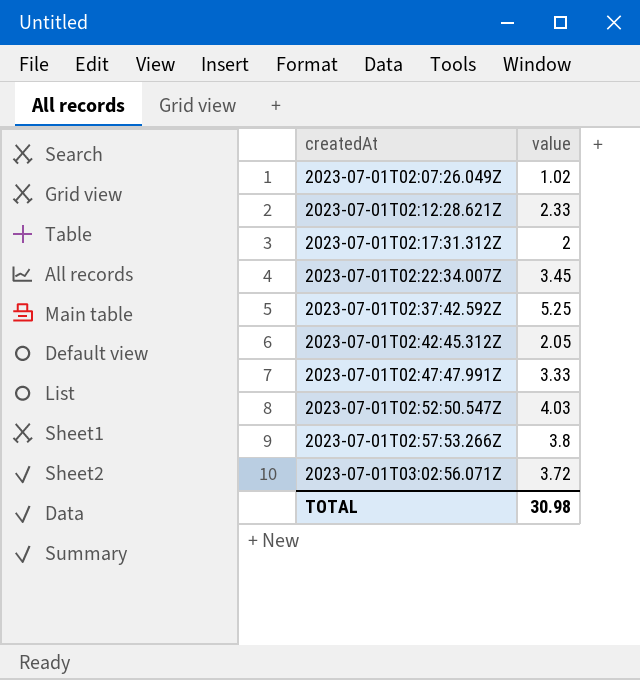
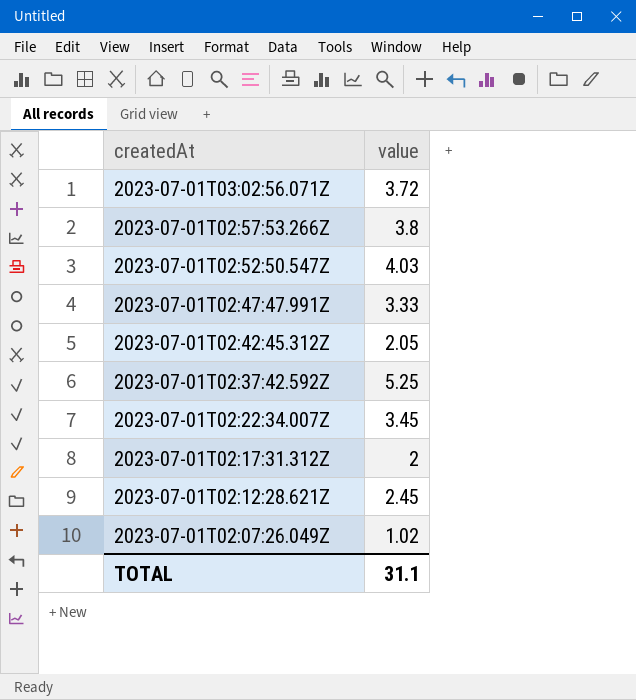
row order: createdAt ascending -> createdAt descending
2023-07-01T02:12:28.621Z | value: 2.33 -> 2.45
TOTAL | value: 30.98 -> 31.1

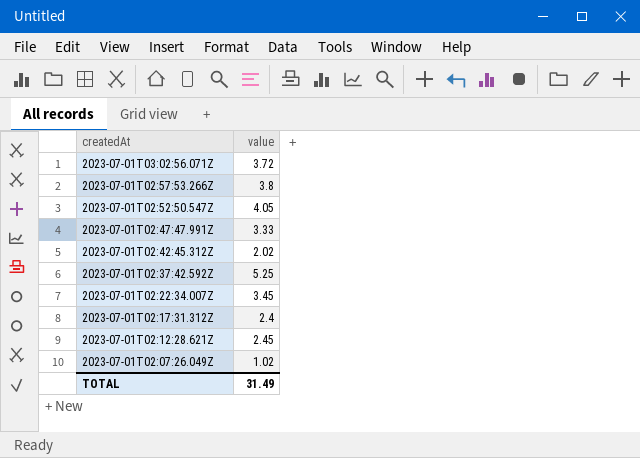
2023-07-01T02:52:50.547Z | value: 4.03 -> 4.05
2023-07-01T02:42:45.312Z | value: 2.05 -> 2.02
2023-07-01T02:17:31.312Z | value: 2 -> 2.4
TOTAL | value: 31.1 -> 31.49

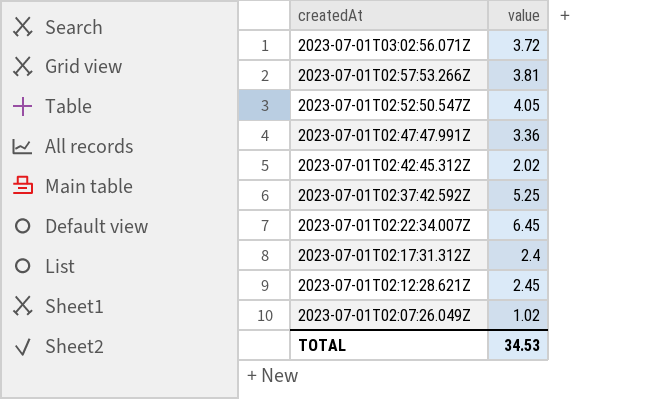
2023-07-01T02:57:53.266Z | value: 3.8 -> 3.81
2023-07-01T02:47:47.991Z | value: 3.33 -> 3.36
2023-07-01T02:22:34.007Z | value: 3.45 -> 6.45
TOTAL | value: 31.49 -> 34.53

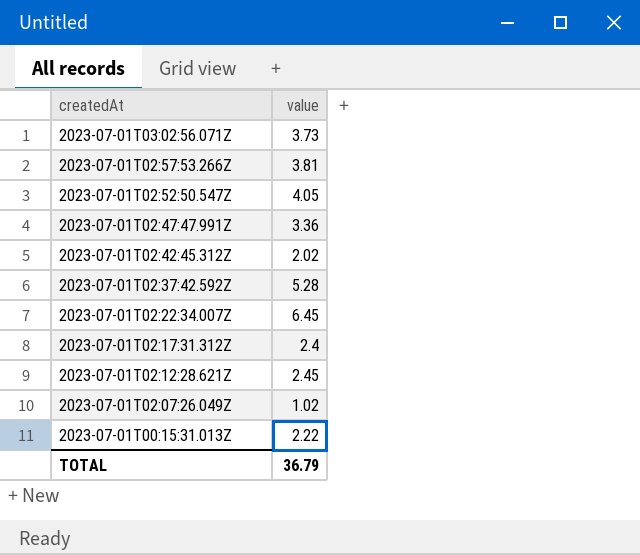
2023-07-01T03:02:56.071Z | value: 3.72 -> 3.73
2023-07-01T02:37:42.592Z | value: 5.25 -> 5.28
row 2023-07-01T00:15:31.013Z: none -> 2.22
TOTAL | value: 34.53 -> 36.79

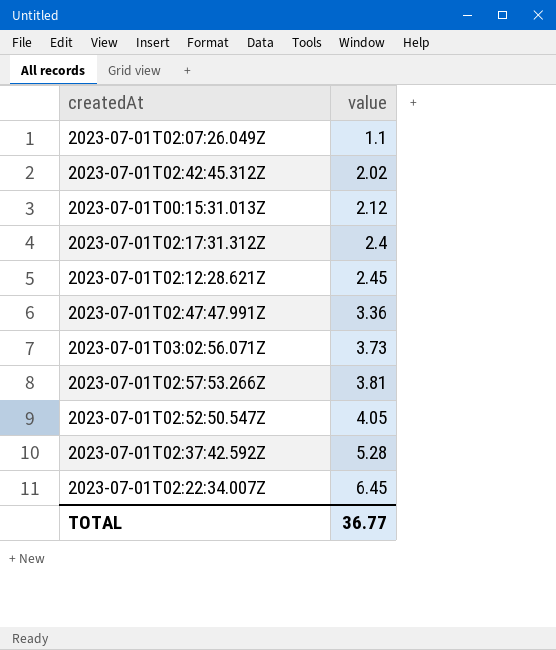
row order: createdAt descending -> value ascending
2023-07-01T02:07:26.049Z | value: 1.02 -> 1.1
2023-07-01T00:15:31.013Z | value: 2.22 -> 2.12
TOTAL | value: 36.79 -> 36.77

